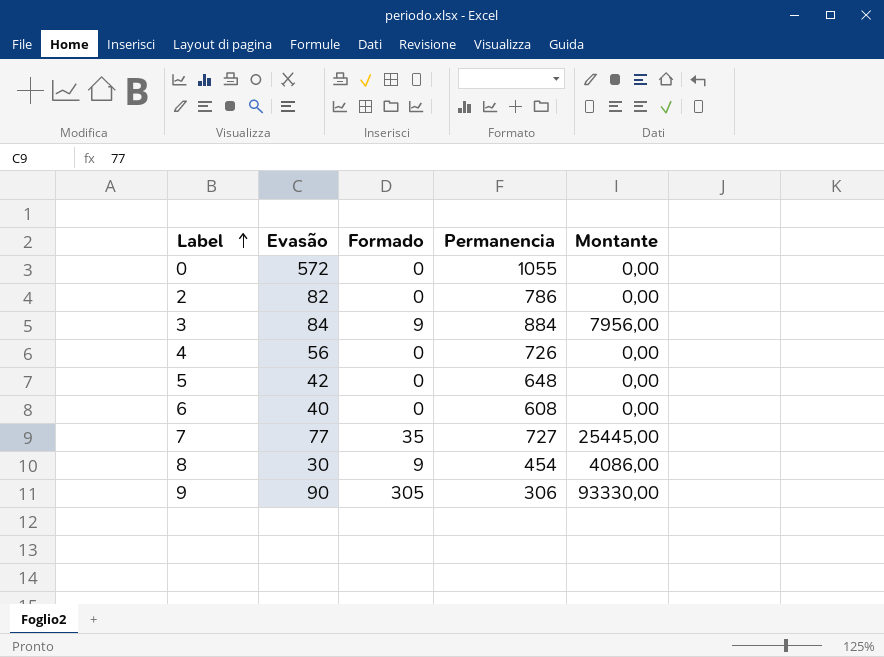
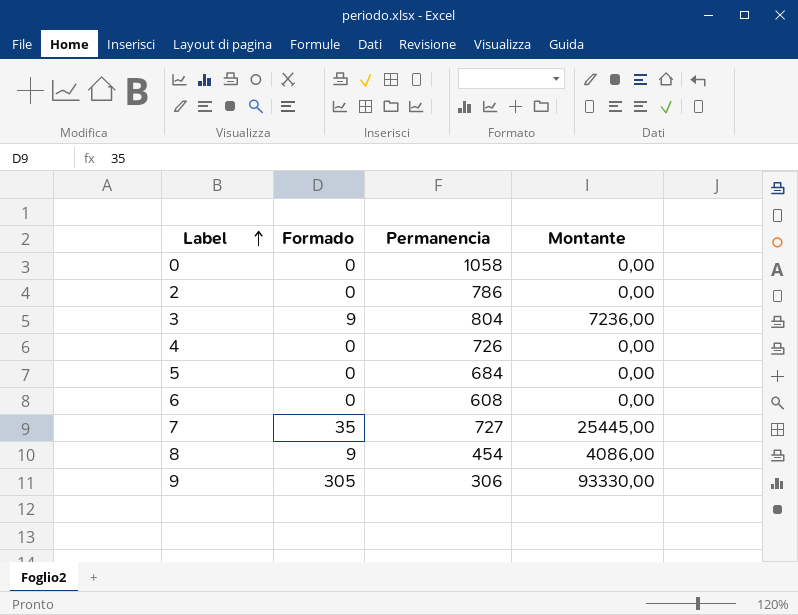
column Evasão | position: 2 -> none
0 | Permanencia: 1055 -> 1058
3 | Permanencia: 884 -> 804
3 | Montante: 7956,00 -> 7236,00
5 | Permanencia: 648 -> 684

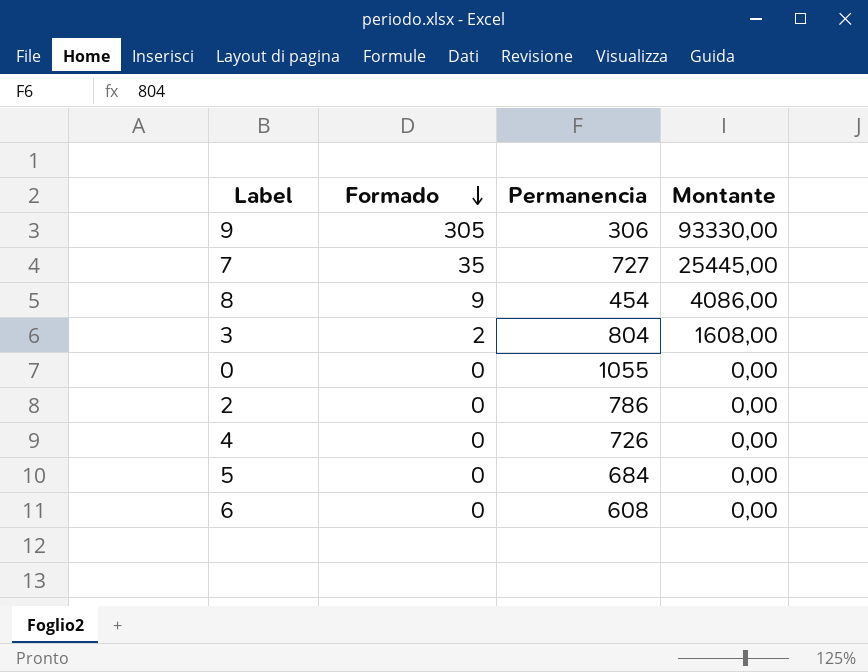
row order: Label ascending -> Formado descending
3 | Formado: 9 -> 2
3 | Montante: 7236,00 -> 1608,00
0 | Permanencia: 1058 -> 1055

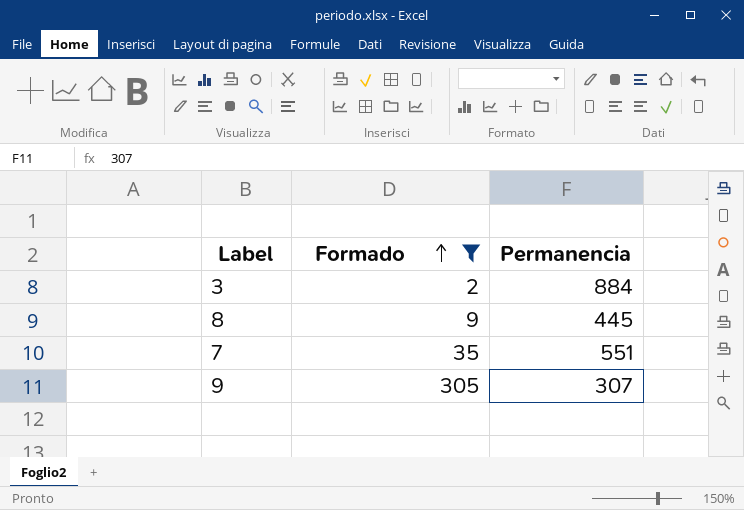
filter: none -> Formado != 0
row order: Formado descending -> Formado ascending
column Montante | formula: [Formado] * [Permanencia] -> none
3 | Permanencia: 804 -> 884
8 | Permanencia: 454 -> 445
7 | Permanencia: 727 -> 551
9 | Permanencia: 306 -> 307

